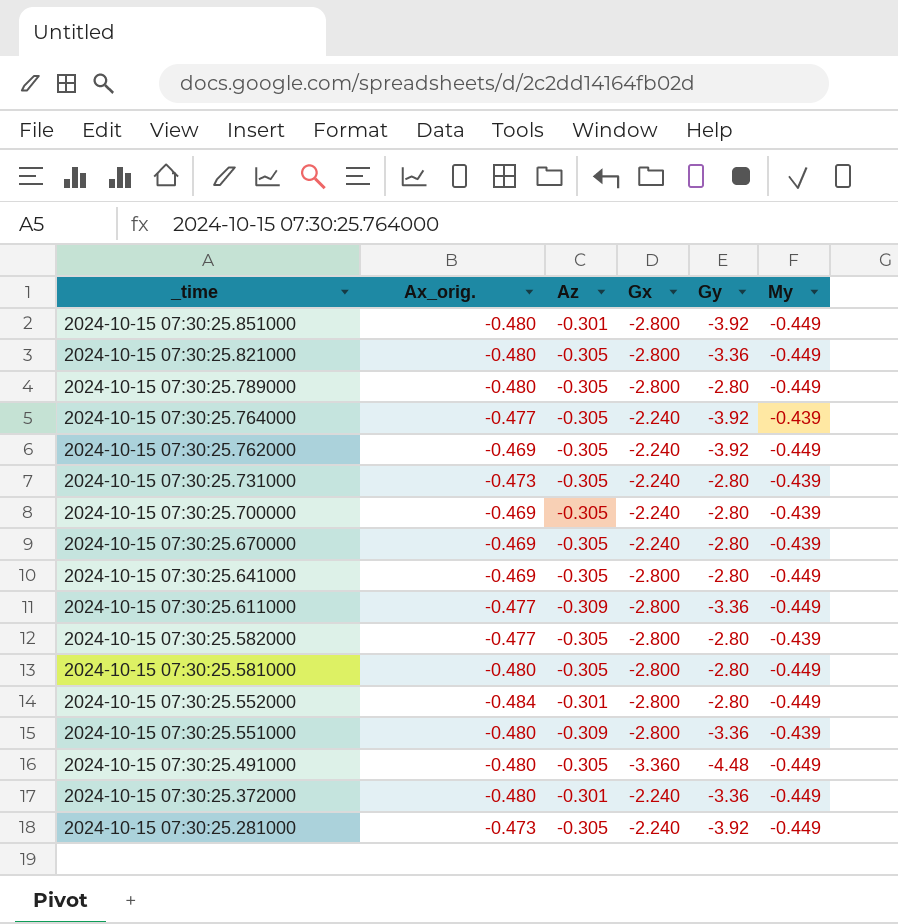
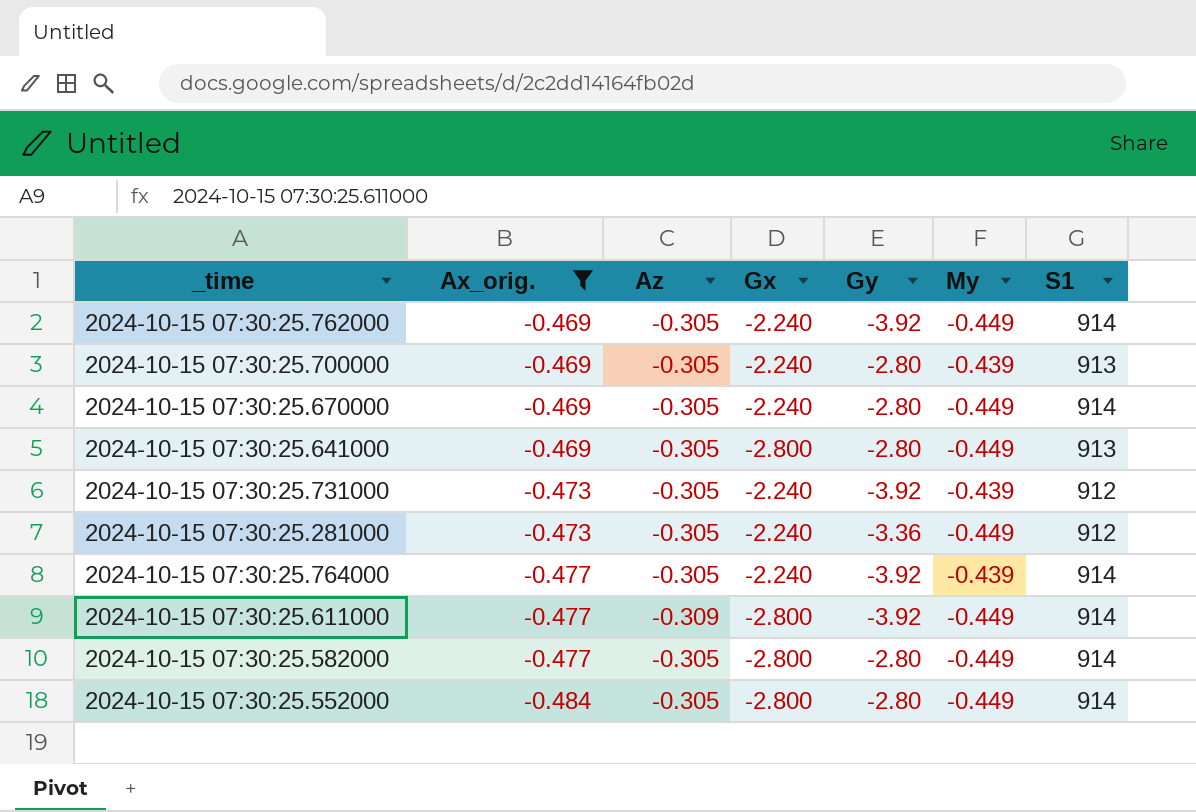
filter: none -> Ax_orig. != -0.480
row order: _time descending -> Ax_orig. descending
column S1 | position: none -> 7
2024-10-15 07:30:25.670000 | My: -0.439 -> -0.449
2024-10-15 07:30:25.731000 | Gy: -2.80 -> -3.92
2024-10-15 07:30:25.281000 | Gy: -3.92 -> -3.36
2024-10-15 07:30:25.611000 | Gy: -3.36 -> -3.92
2024-10-15 07:30:25.582000 | My: -0.439 -> -0.449
2024-10-15 07:30:25.552000 | Az: -0.301 -> -0.305

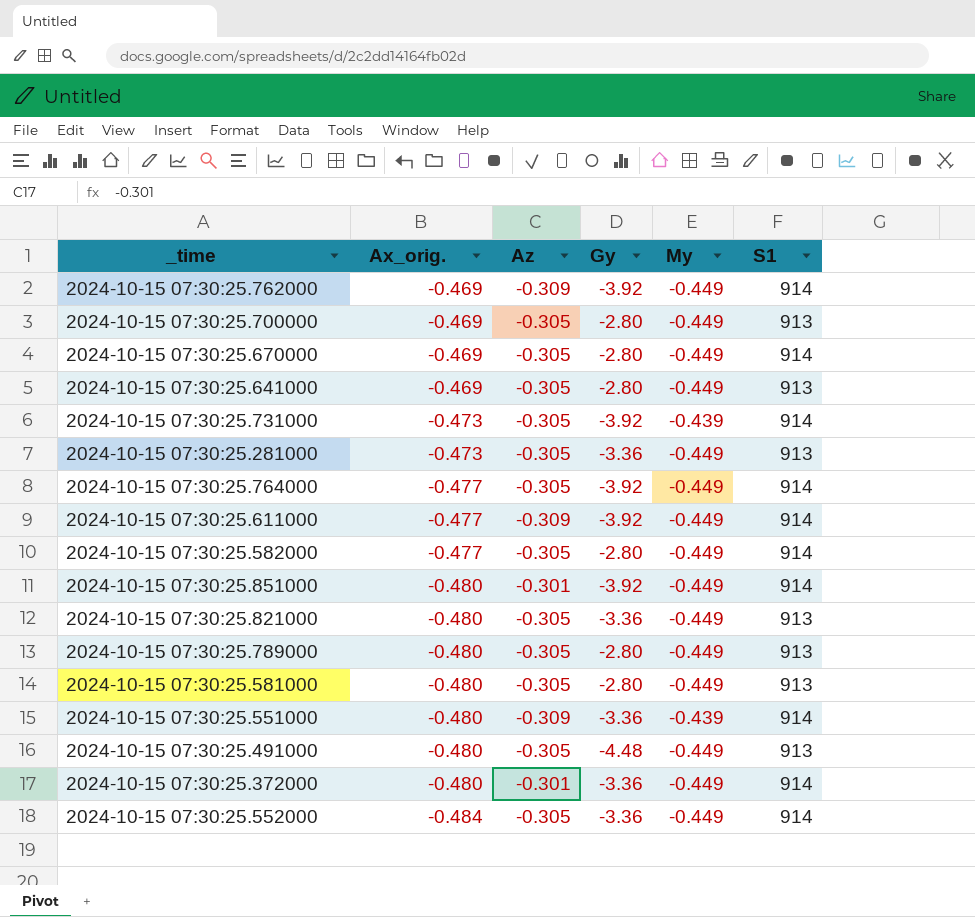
filter: Ax_orig. != -0.480 -> none
column Gx | position: 4 -> none
2024-10-15 07:30:25.762000 | Az: -0.305 -> -0.309
2024-10-15 07:30:25.700000 | My: -0.439 -> -0.449
2024-10-15 07:30:25.731000 | S1: 912 -> 914
2024-10-15 07:30:25.281000 | S1: 912 -> 913
2024-10-15 07:30:25.764000 | My: -0.439 -> -0.449
2024-10-15 07:30:25.552000 | Gy: -2.80 -> -3.36

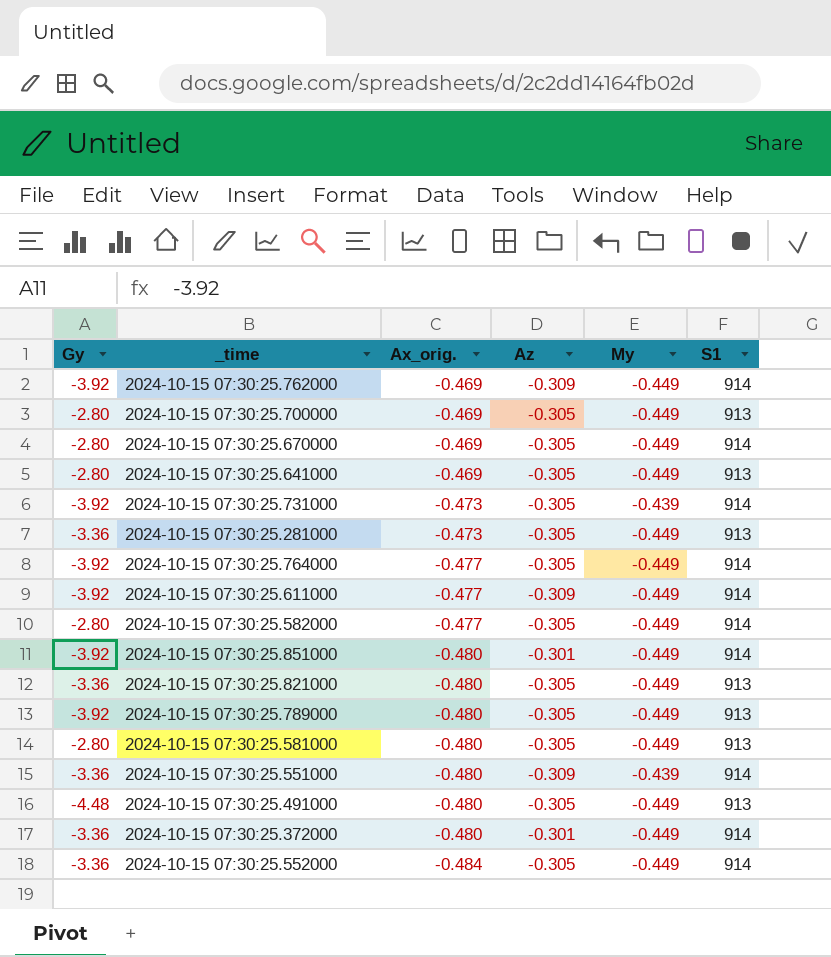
column Gy | position: 4 -> 1
2024-10-15 07:30:25.789000 | Gy: -2.80 -> -3.92

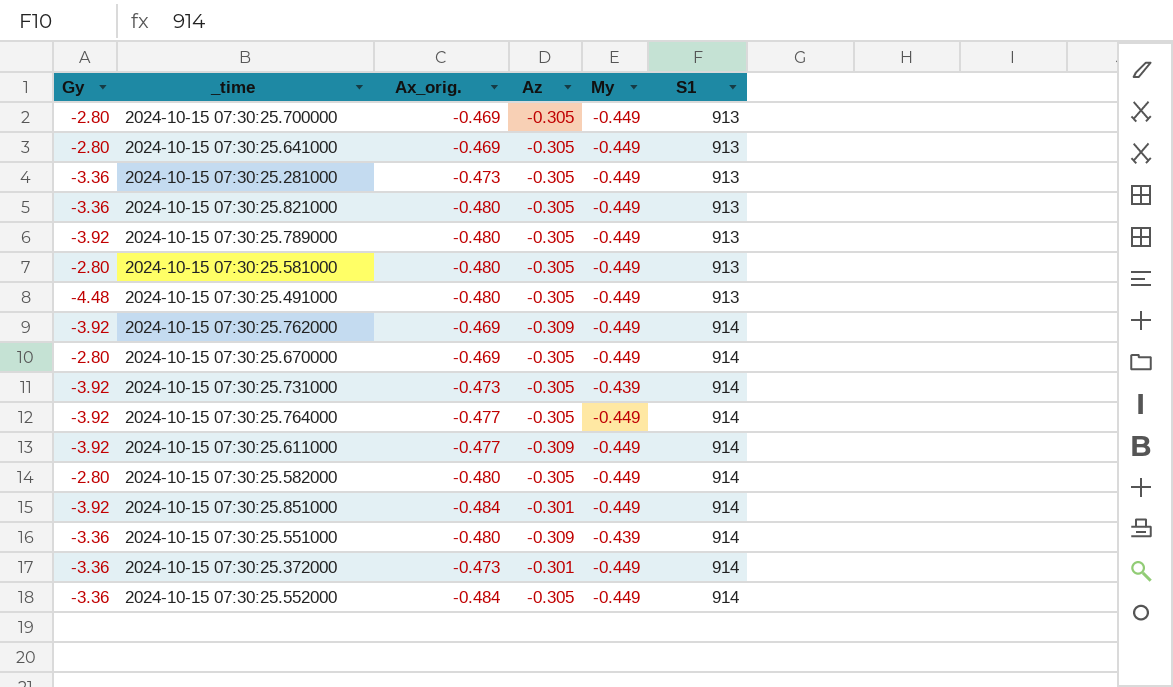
row order: Ax_orig. descending -> S1 ascending
2024-10-15 07:30:25.582000 | Ax_orig.: -0.477 -> -0.480
2024-10-15 07:30:25.851000 | Ax_orig.: -0.480 -> -0.484
2024-10-15 07:30:25.372000 | Ax_orig.: -0.480 -> -0.473

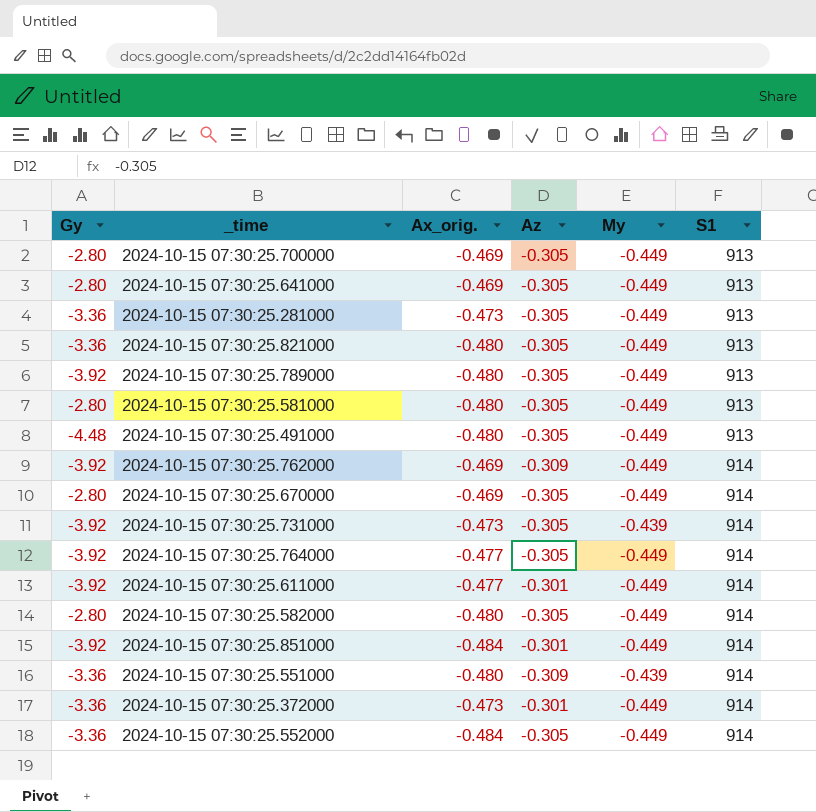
2024-10-15 07:30:25.611000 | Az: -0.309 -> -0.301

